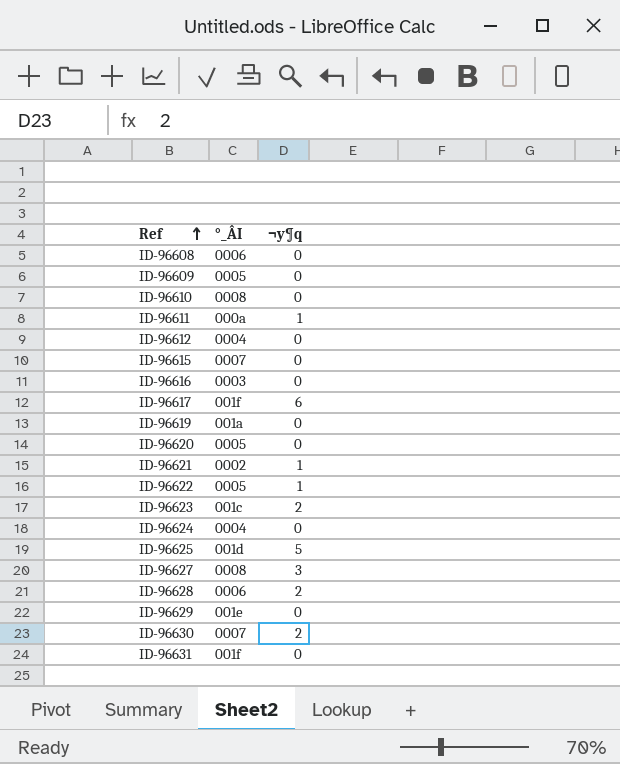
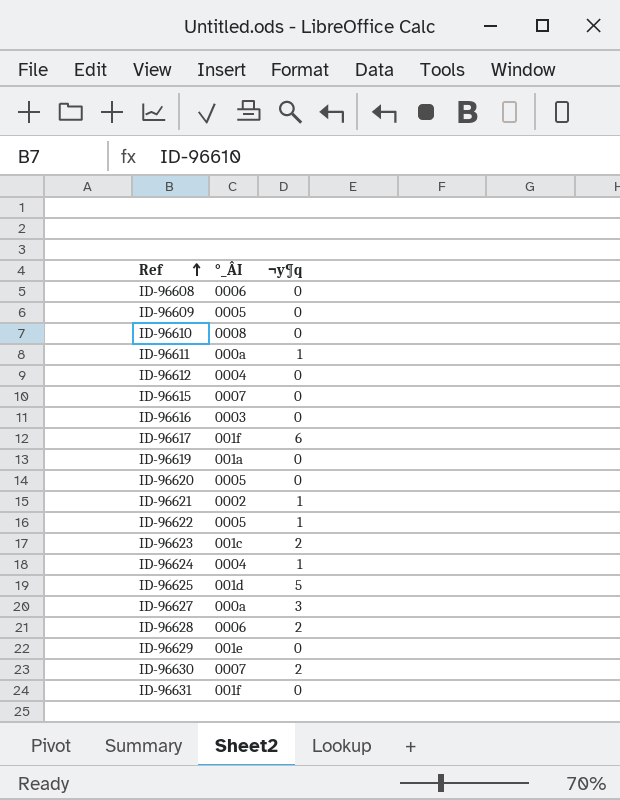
ID-96624 | ¬y¶q: 0 -> 1
ID-96627 | °_ÂI: 0008 -> 000a

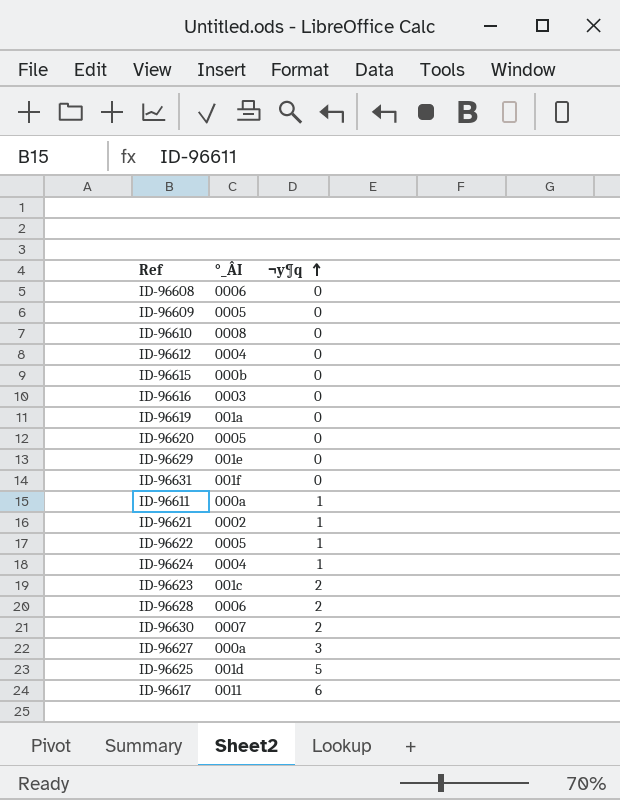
row order: Ref ascending -> ¬y¶q ascending
ID-96615 | °_ÂI: 0007 -> 000b
ID-96617 | °_ÂI: 001f -> 0011

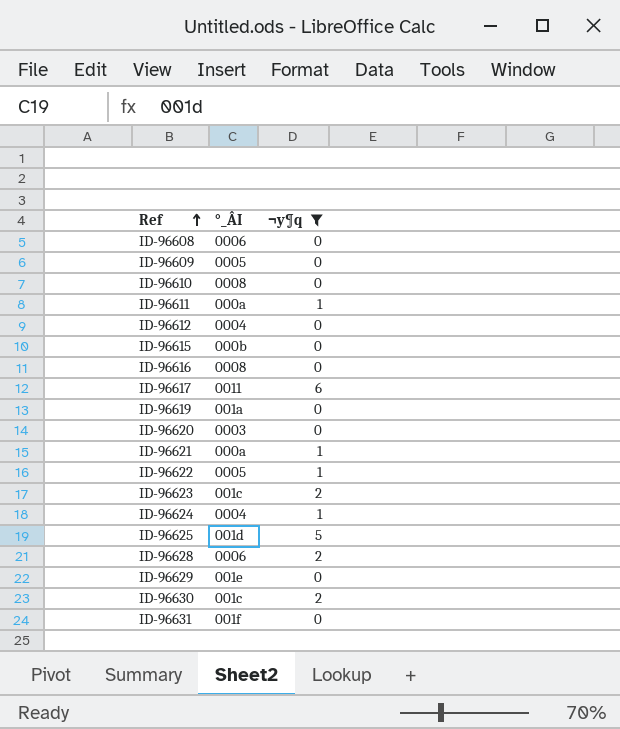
filter: none -> ¬y¶q != 3
row order: ¬y¶q ascending -> Ref ascending
ID-96616 | °_ÂI: 0003 -> 0008
ID-96620 | °_ÂI: 0005 -> 0003
ID-96621 | °_ÂI: 0002 -> 000a
ID-96630 | °_ÂI: 0007 -> 001c

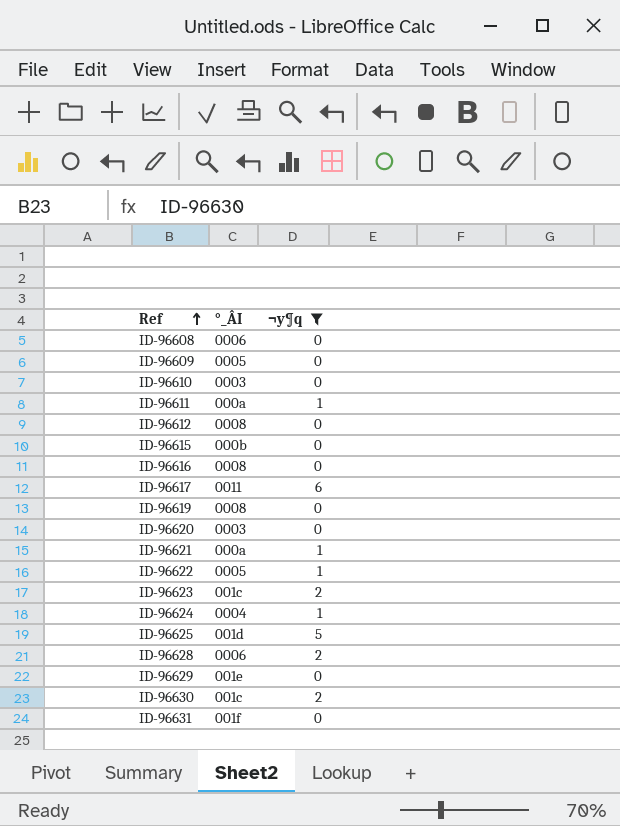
ID-96610 | °_ÂI: 0008 -> 0003
ID-96612 | °_ÂI: 0004 -> 0008
ID-96619 | °_ÂI: 001a -> 0008

